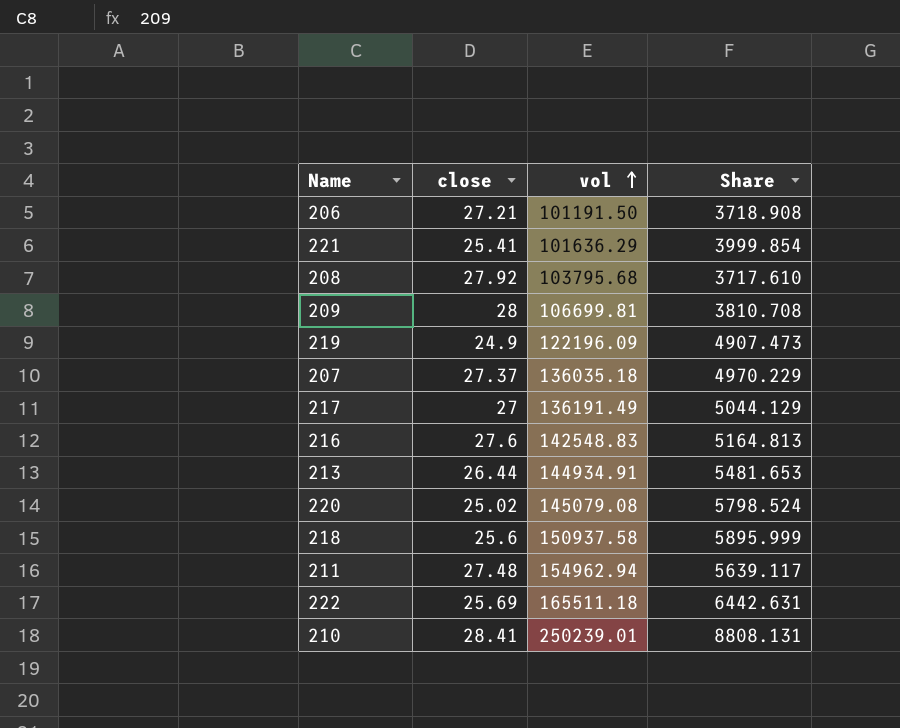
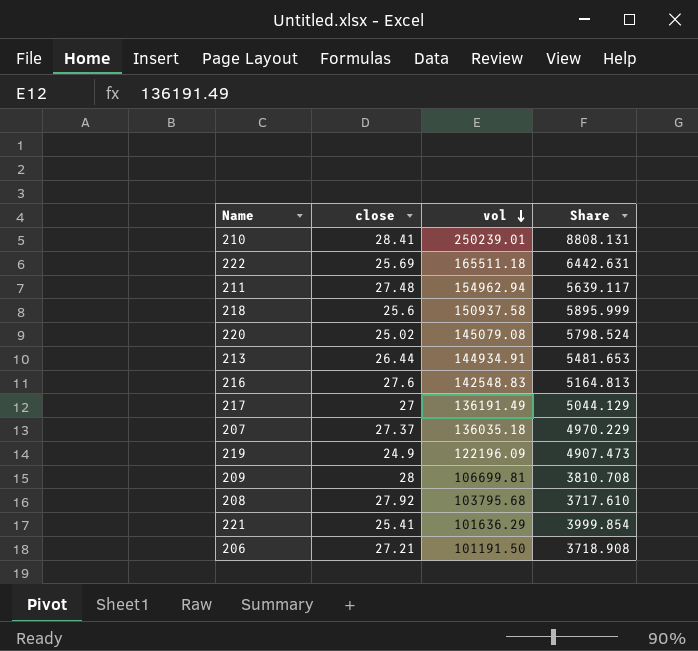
row order: vol ascending -> vol descending

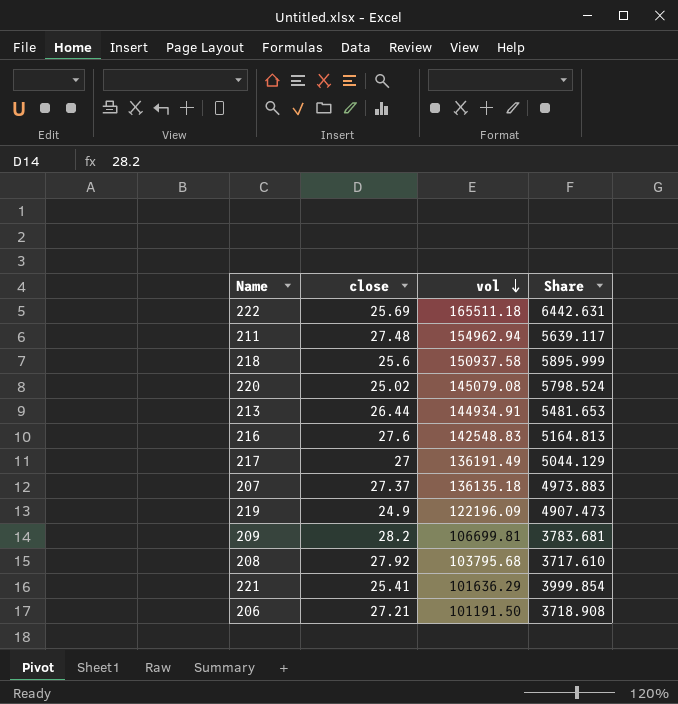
row 210: 28.41 | 250239.01 | 8808.131 -> none
207 | vol: 136035.18 -> 136135.18
207 | Share: 4970.229 -> 4973.883
209 | close: 28 -> 28.2
209 | Share: 3810.708 -> 3783.681

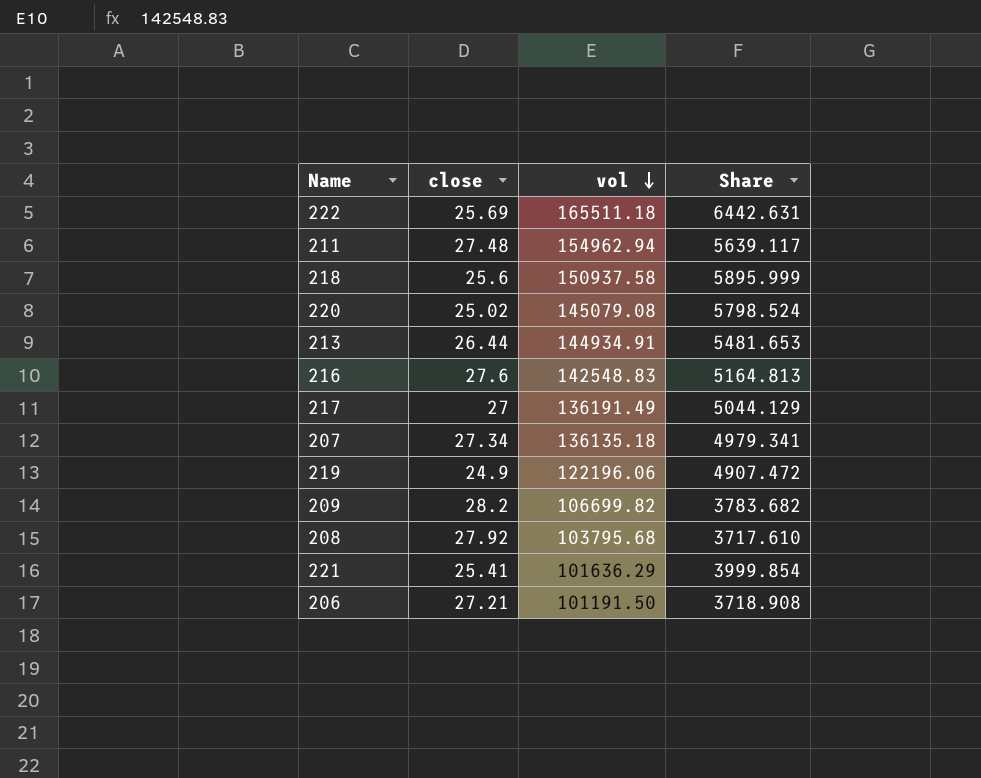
207 | close: 27.37 -> 27.34
207 | Share: 4973.883 -> 4979.341
219 | vol: 122196.09 -> 122196.06
219 | Share: 4907.473 -> 4907.472
209 | vol: 106699.81 -> 106699.82
209 | Share: 3783.681 -> 3783.682

